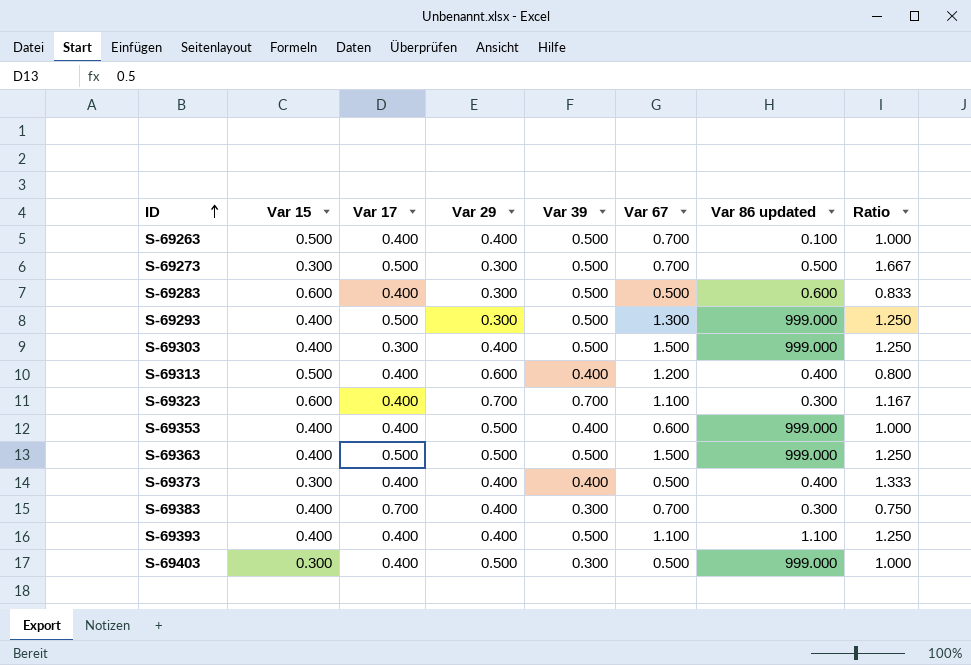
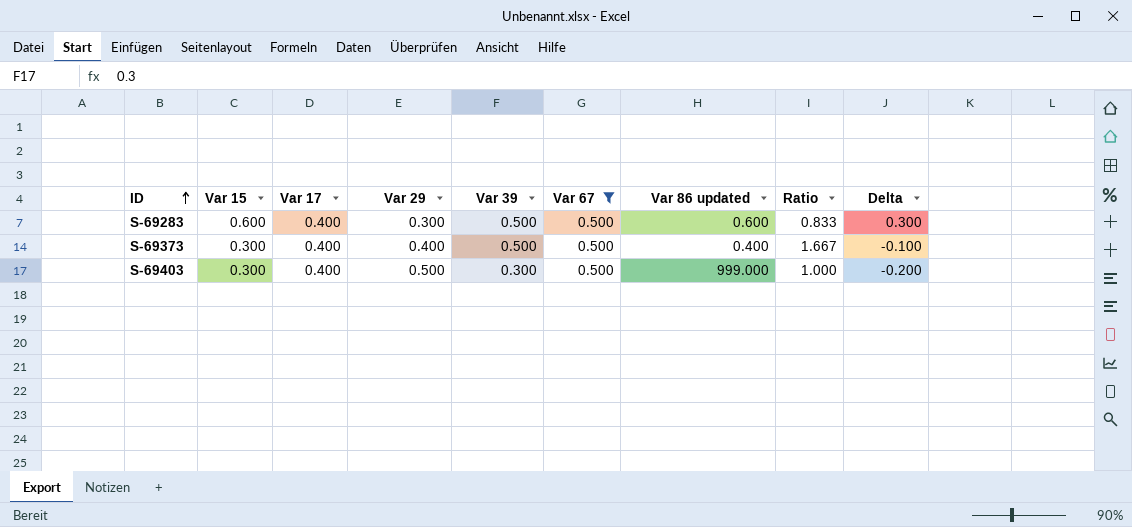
filter: none -> Var 67 = 0.500
column Delta | formula: none -> [Var 15] - [Var 29]
S-69373 | Var 39: 0.400 -> 0.500
S-69373 | Ratio: 1.333 -> 1.667

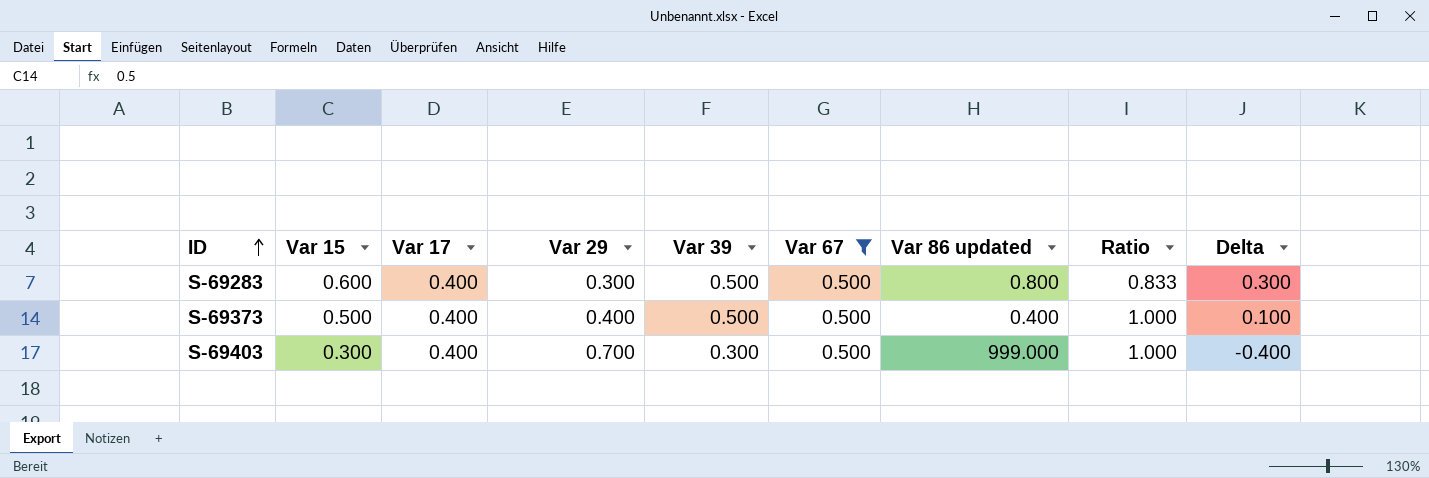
S-69283 | Var 86 updated: 0.600 -> 0.800
S-69373 | Var 15: 0.300 -> 0.500
S-69373 | Ratio: 1.667 -> 1.000
S-69373 | Delta: -0.100 -> 0.100
S-69403 | Var 29: 0.500 -> 0.700
S-69403 | Delta: -0.200 -> -0.400

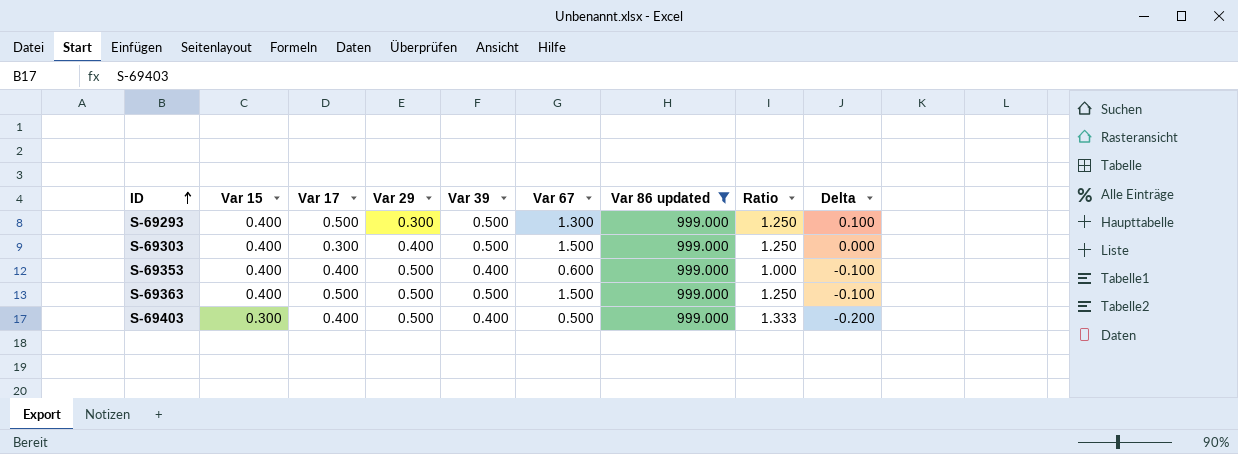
filter: Var 67 = 0.500 -> Var 86 updated = 999.000
S-69403 | Var 29: 0.700 -> 0.500
S-69403 | Var 39: 0.300 -> 0.400
S-69403 | Ratio: 1.000 -> 1.333
S-69403 | Delta: -0.400 -> -0.200

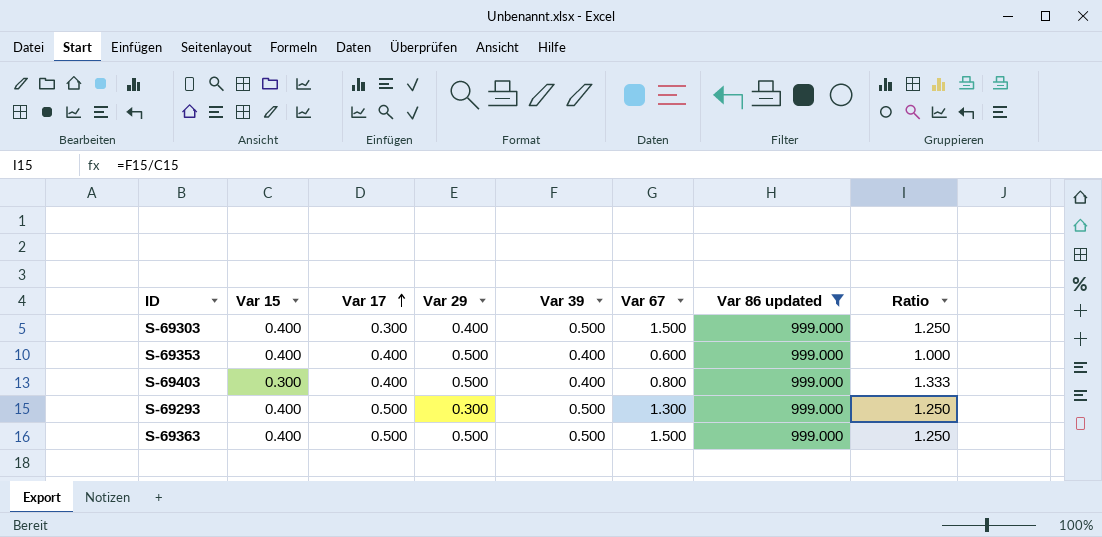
row order: ID ascending -> Var 17 ascending
column Delta | formula: [Var 15] - [Var 29] -> none
S-69403 | Var 67: 0.500 -> 0.800

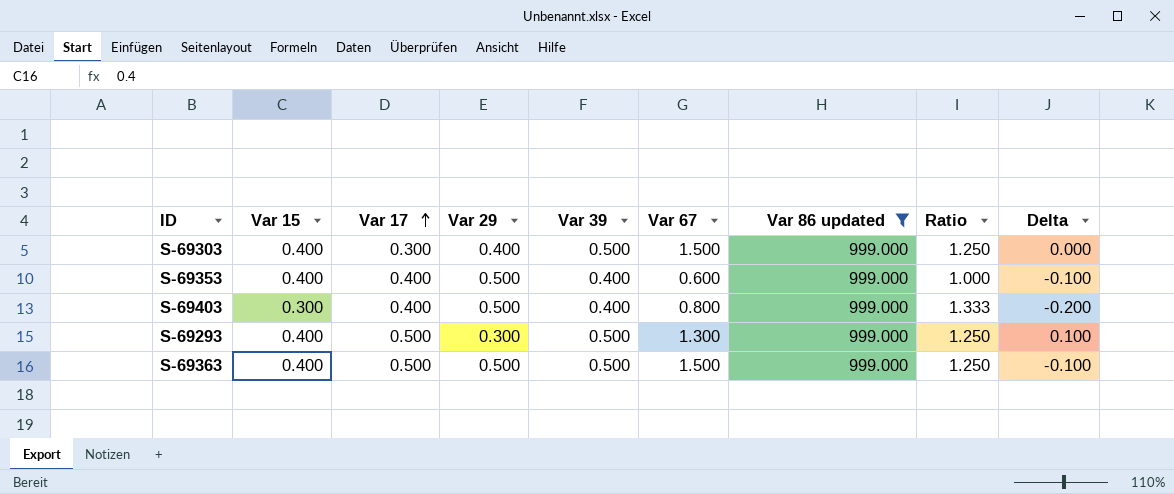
column Delta | formula: none -> [Var 15] - [Var 29]

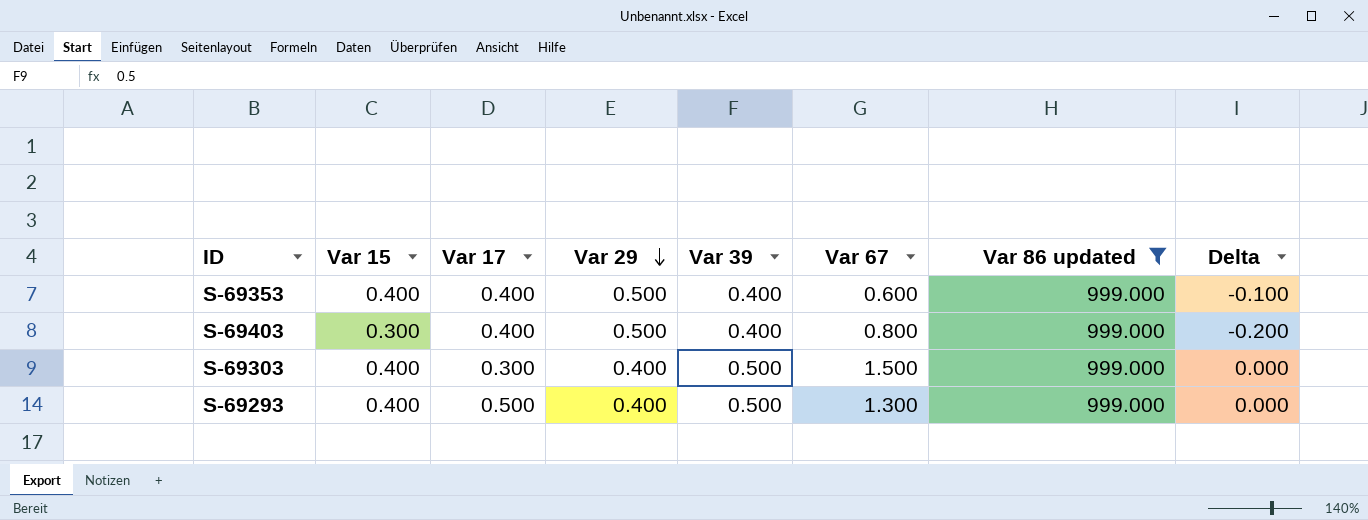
row order: Var 17 ascending -> Var 29 descending
column Ratio | formula: [Var 39] / [Var 15] -> none
row S-69363: 0.400 | 0.500 | 0.500 | 0.500 | 1.500 | 999.000 | 1.250 | -0.100 -> none
S-69293 | Var 29: 0.300 -> 0.400
S-69293 | Delta: 0.100 -> 0.000

